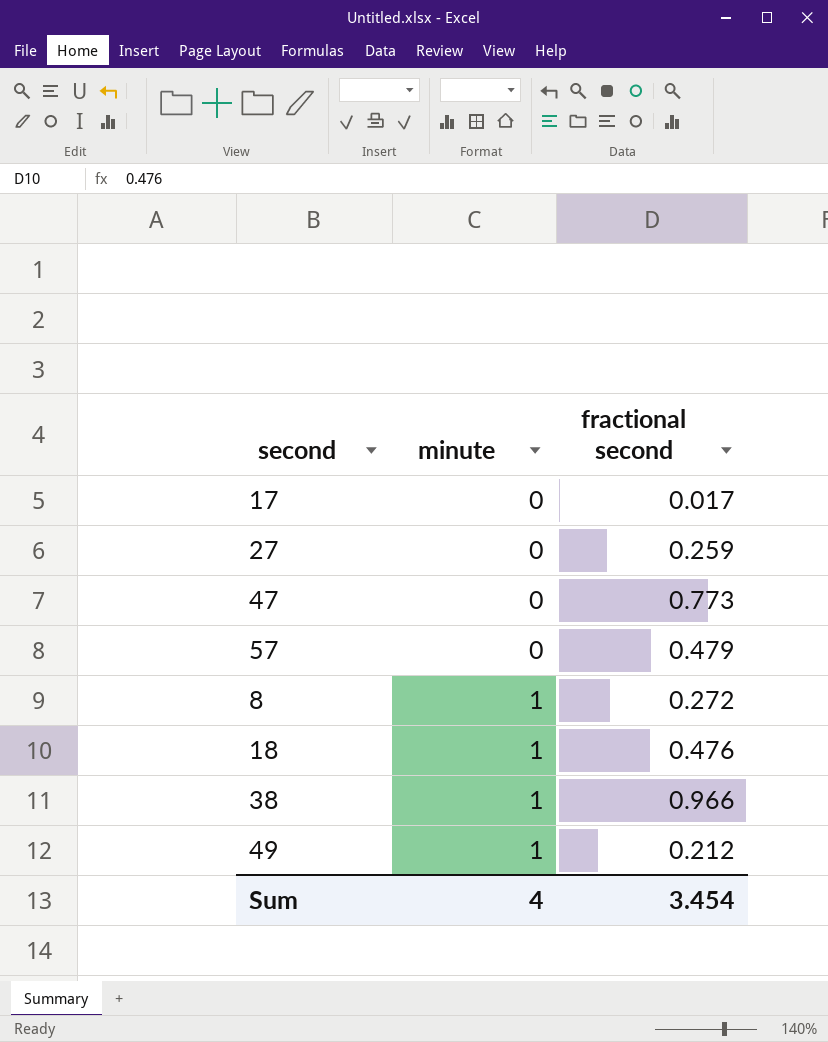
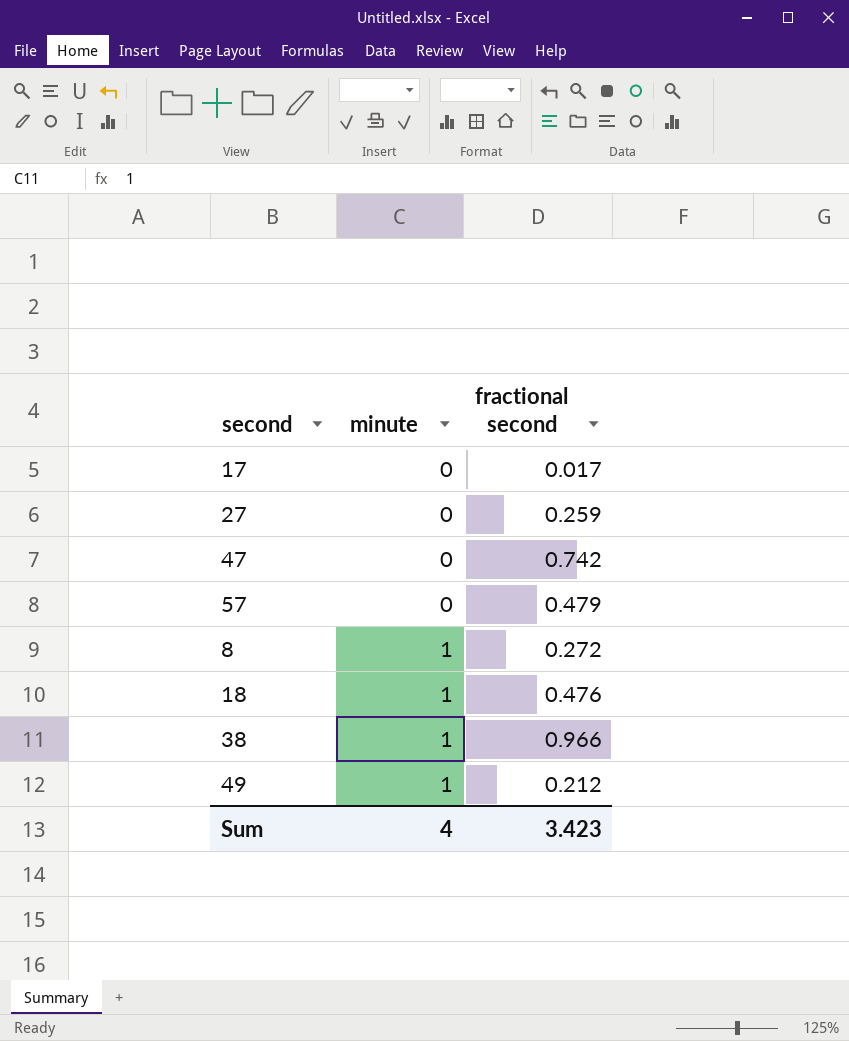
47 | fractional second: 0.773 -> 0.742
Sum | fractional second: 3.454 -> 3.423

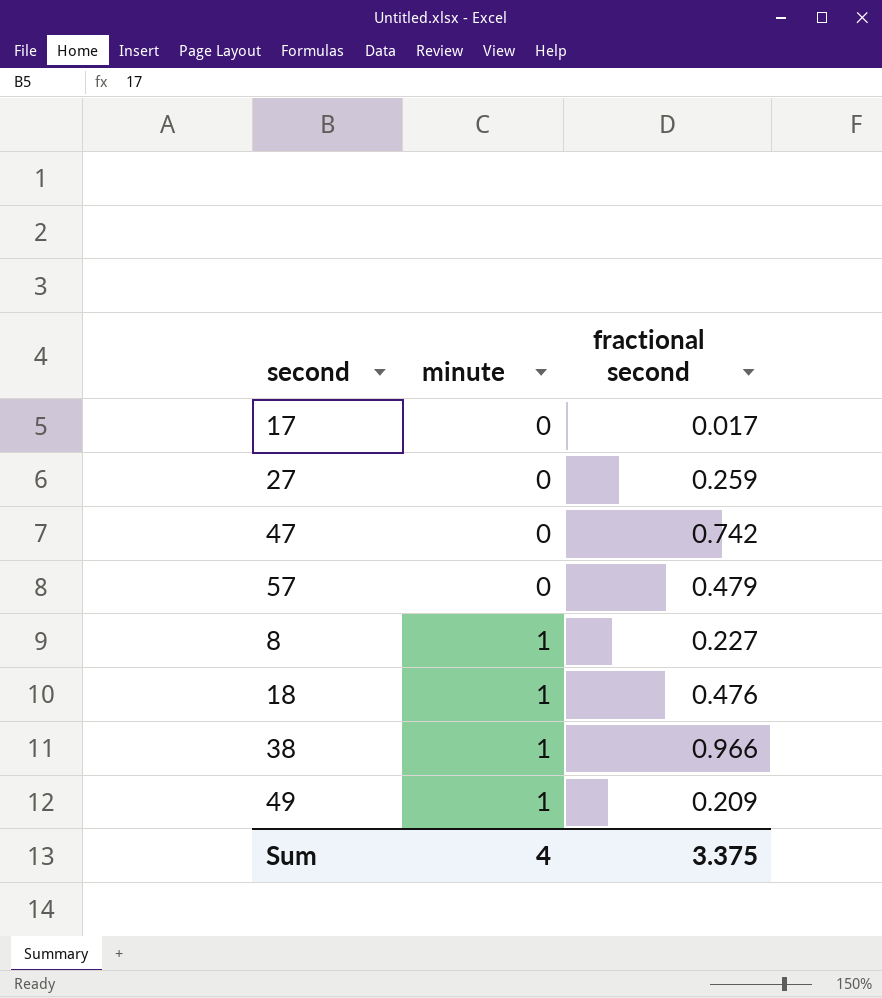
8 | fractional second: 0.272 -> 0.227
49 | fractional second: 0.212 -> 0.209
Sum | fractional second: 3.423 -> 3.375

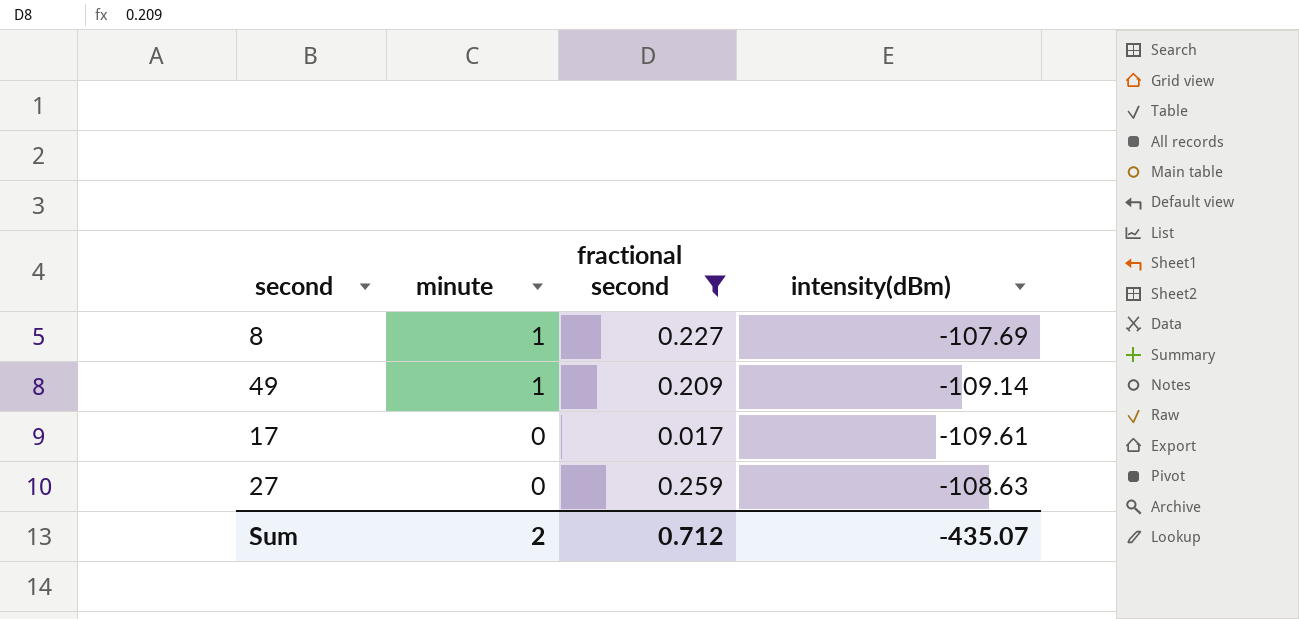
filter: none -> fractional second <= 0.259
row order: minute ascending -> minute descending
column intensity(dBm) | position: none -> 4
Sum | minute: 4 -> 2
Sum | fractional second: 3.375 -> 0.712

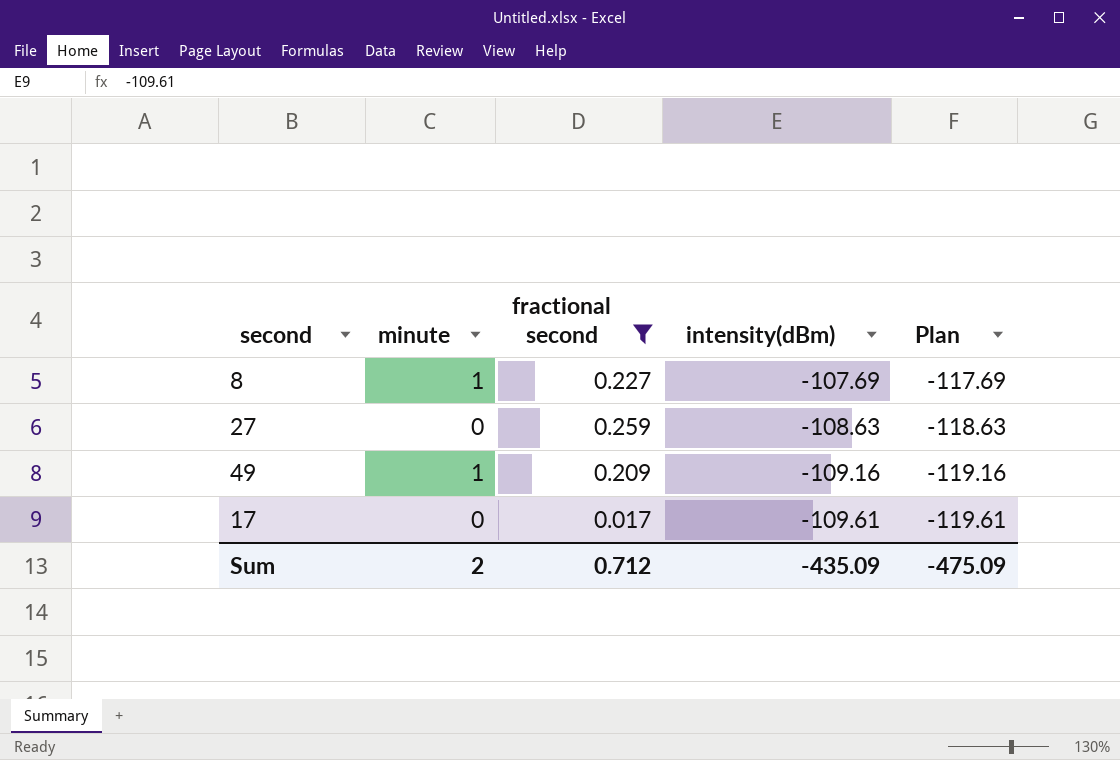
row order: minute descending -> intensity(dBm) descending
column Plan | formula: none -> [intensity(dBm)] - 10
49 | intensity(dBm): -109.14 -> -109.16
Sum | intensity(dBm): -435.07 -> -435.09

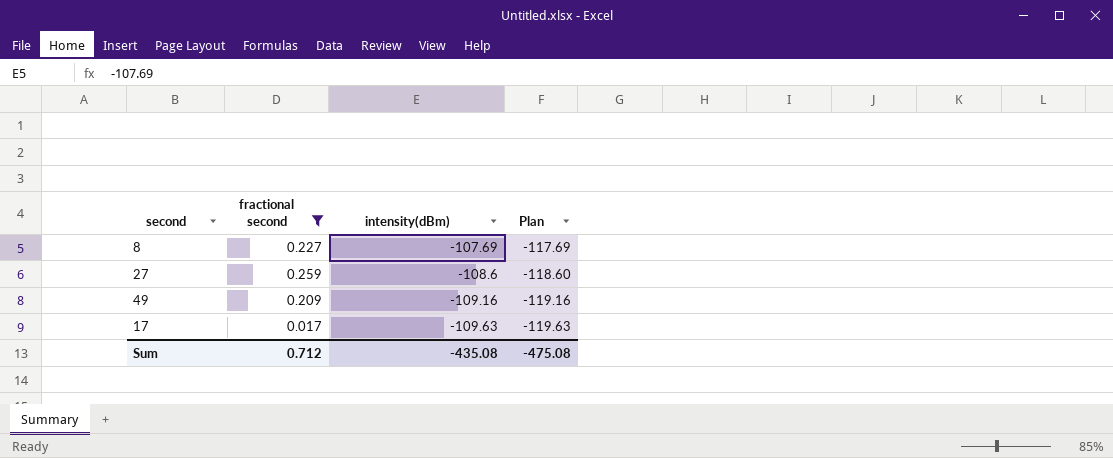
column minute | position: 2 -> none
27 | intensity(dBm): -108.63 -> -108.6
27 | Plan: -118.63 -> -118.60
17 | intensity(dBm): -109.61 -> -109.63
17 | Plan: -119.61 -> -119.63
Sum | intensity(dBm): -435.09 -> -435.08
Sum | Plan: -475.09 -> -475.08

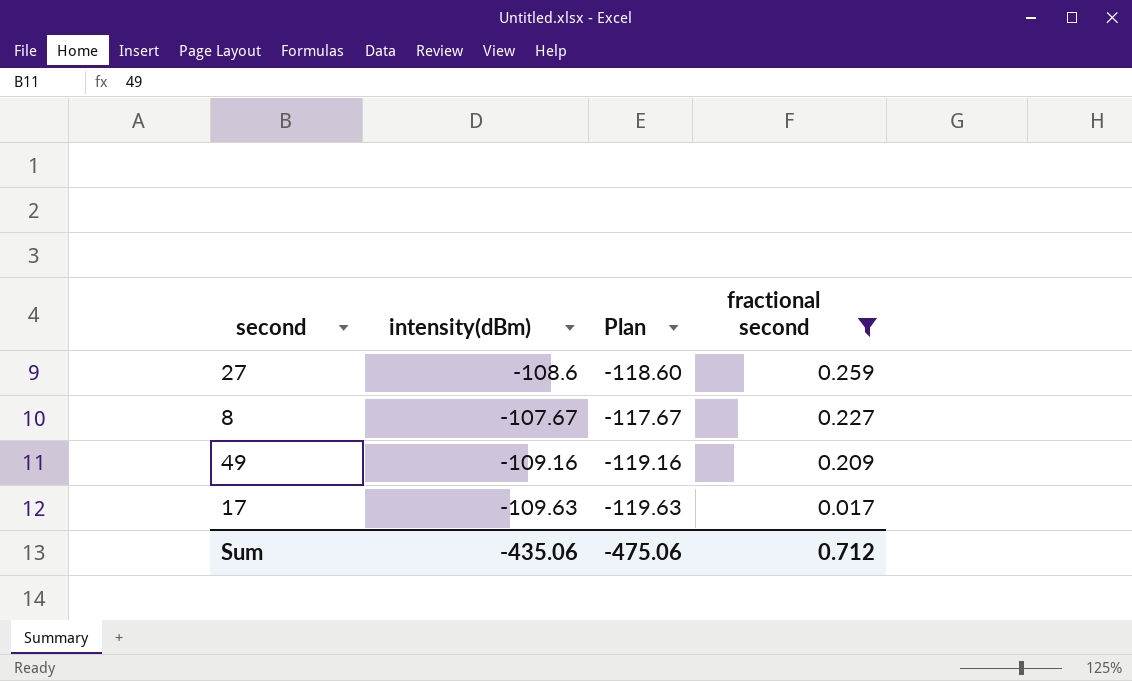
row order: intensity(dBm) descending -> fractional second descending
column fractional second | position: 2 -> 4
8 | intensity(dBm): -107.69 -> -107.67
8 | Plan: -117.69 -> -117.67
Sum | intensity(dBm): -435.08 -> -435.06
Sum | Plan: -475.08 -> -475.06

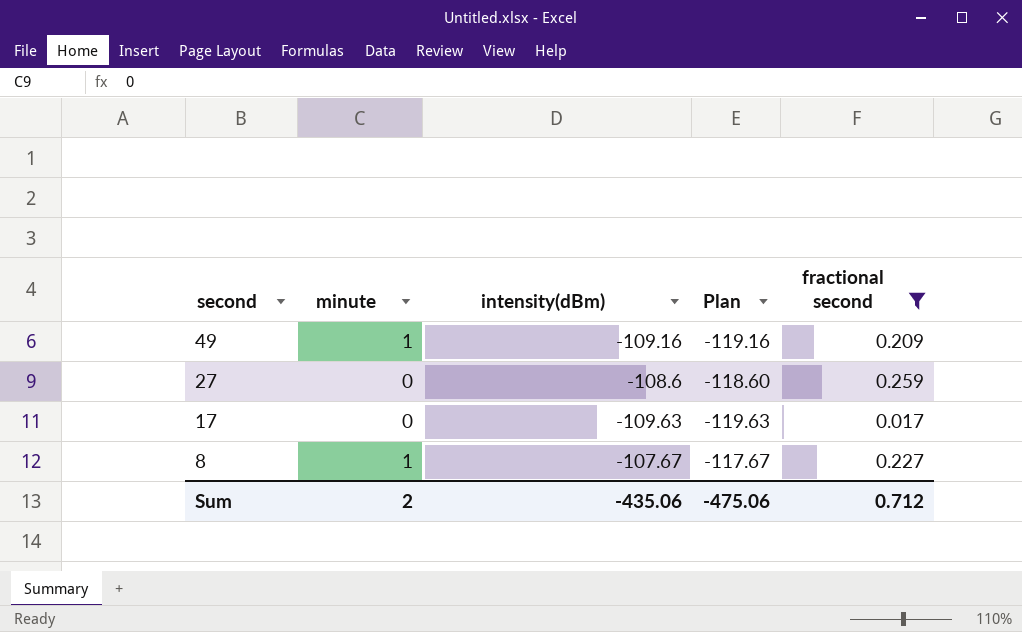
row order: fractional second descending -> second descending
column minute | position: none -> 2

